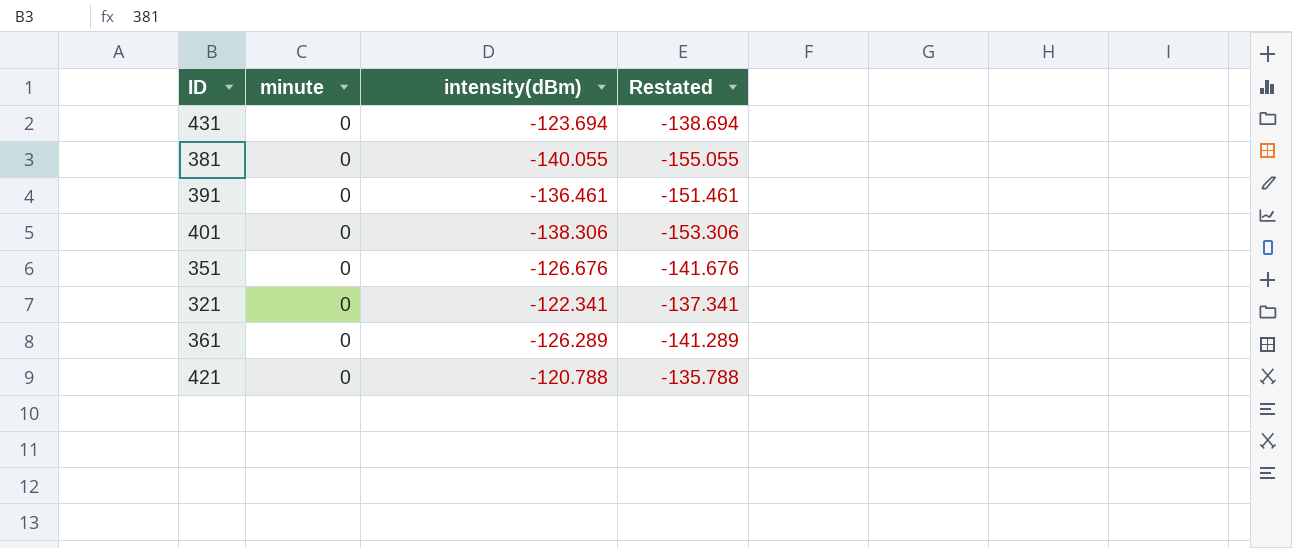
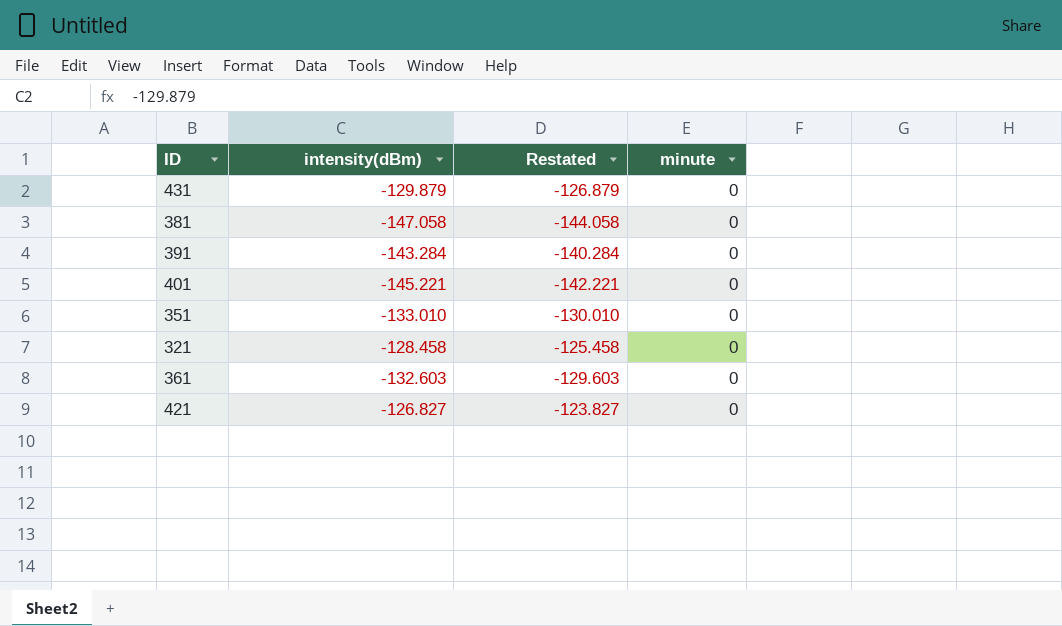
column Restated | formula: [intensity(dBm)] - 15 -> [intensity(dBm)] + 3
column minute | position: 2 -> 4
431 | intensity(dBm): -123.694 -> -129.879
381 | intensity(dBm): -140.055 -> -147.058
391 | intensity(dBm): -136.461 -> -143.284
401 | intensity(dBm): -138.306 -> -145.221
351 | intensity(dBm): -126.676 -> -133.010
321 | intensity(dBm): -122.341 -> -128.458
361 | intensity(dBm): -126.289 -> -132.603
421 | intensity(dBm): -120.788 -> -126.827

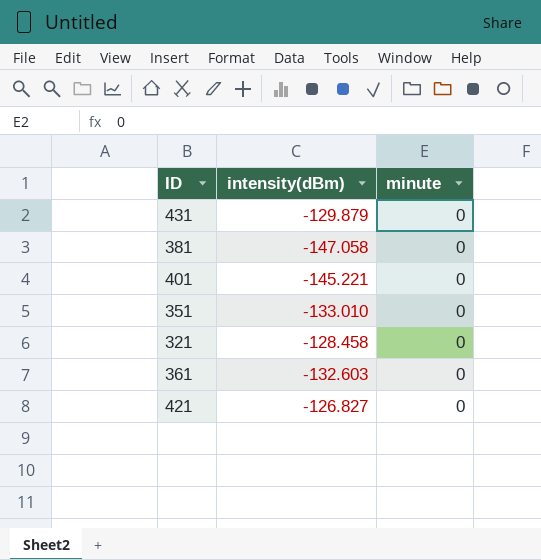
column Restated | formula: [intensity(dBm)] + 3 -> none
row 391: -143.284 | -140.284 | 0 -> none

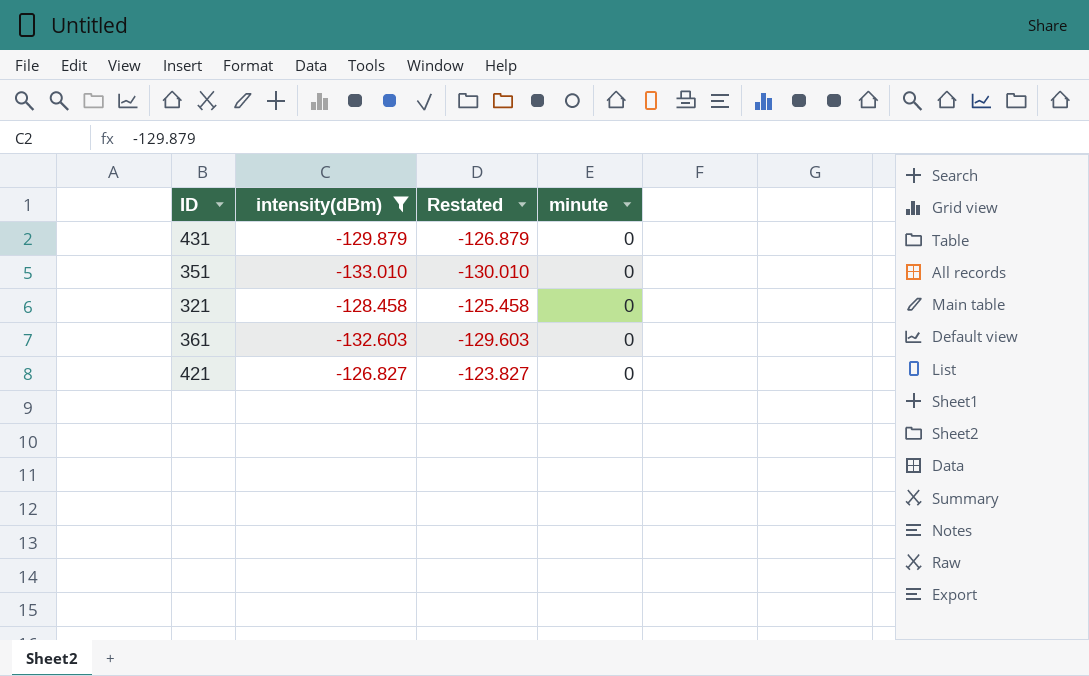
filter: none -> intensity(dBm) >= -133.010
column Restated | formula: none -> [intensity(dBm)] + 3

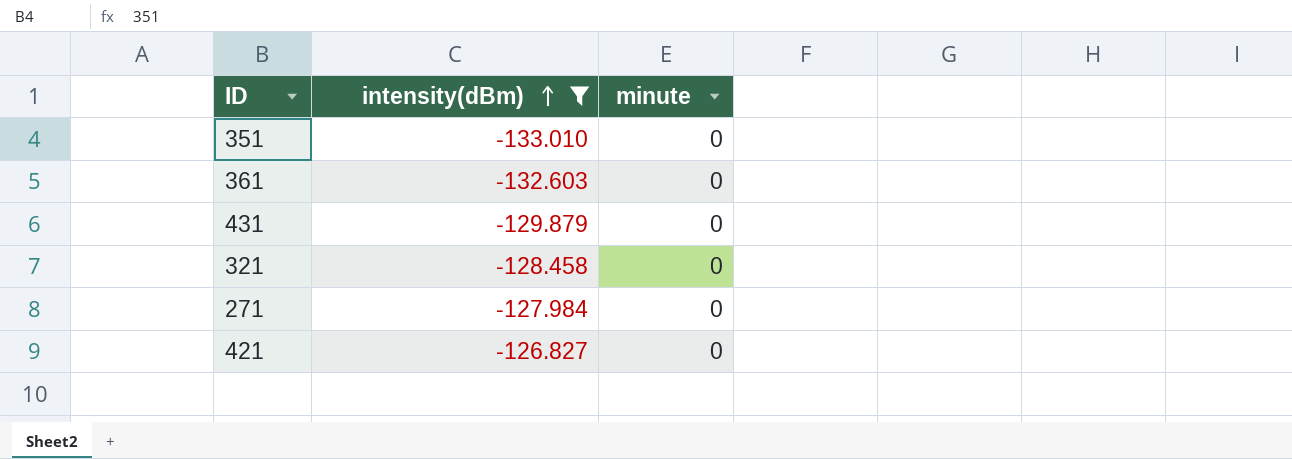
row order: none -> intensity(dBm) ascending
column Restated | formula: [intensity(dBm)] + 3 -> none
row 271: none -> -127.984 | 0

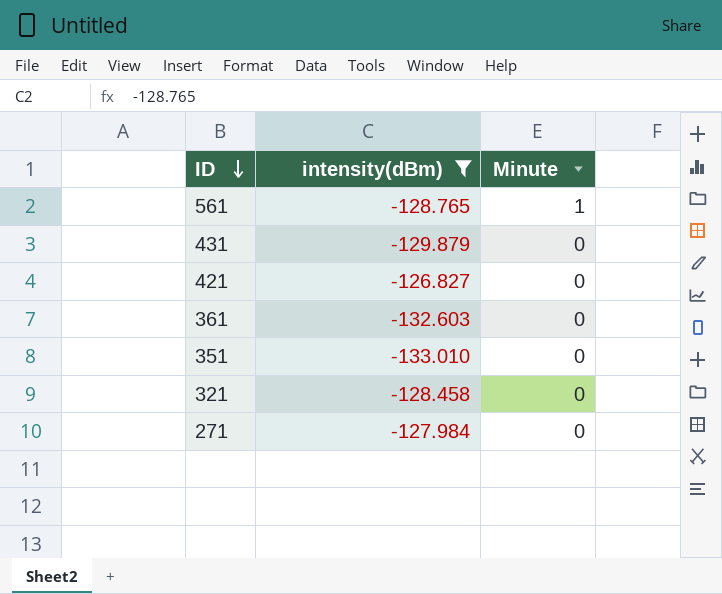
row order: intensity(dBm) ascending -> ID descending
column name: minute -> Minute
row 561: none -> -128.765 | 1

